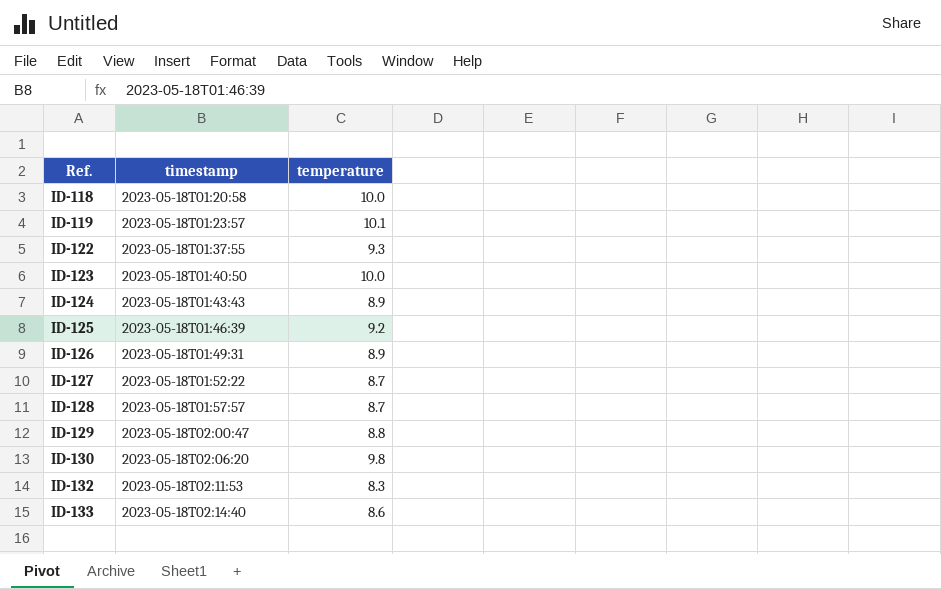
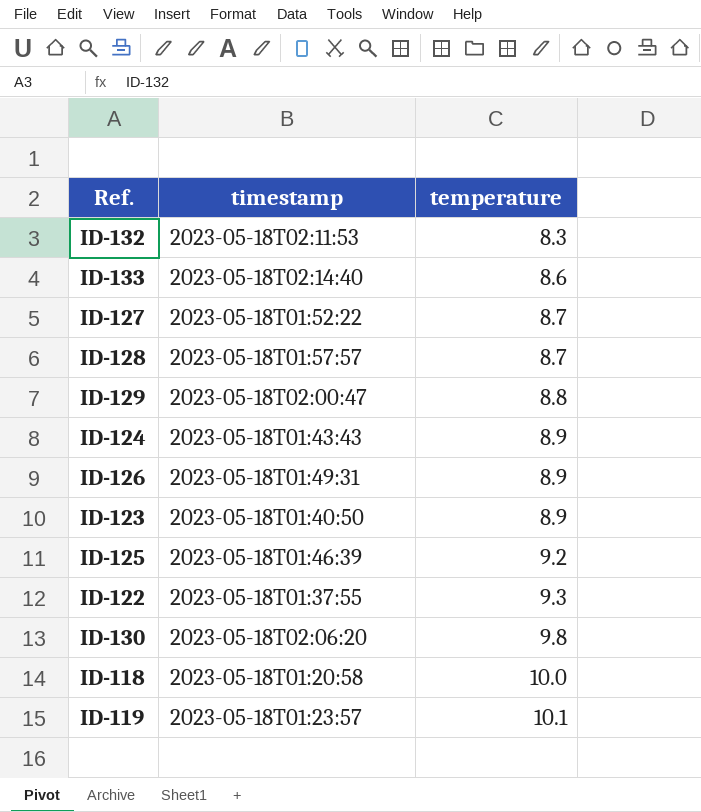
row order: Ref. ascending -> temperature ascending
ID-123 | temperature: 10.0 -> 8.9

